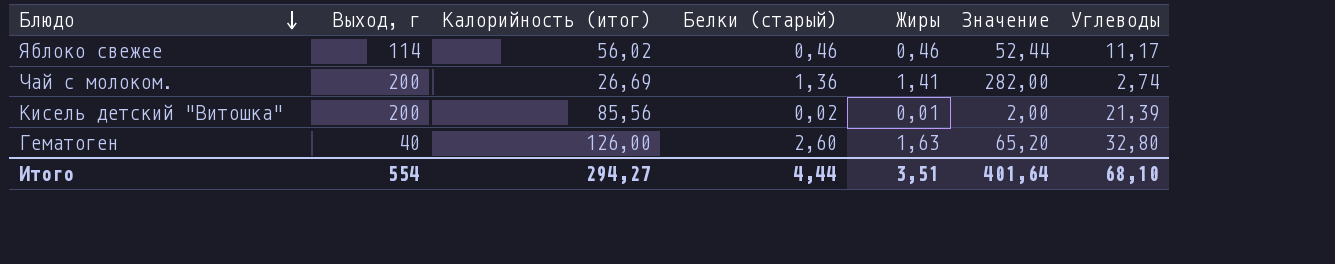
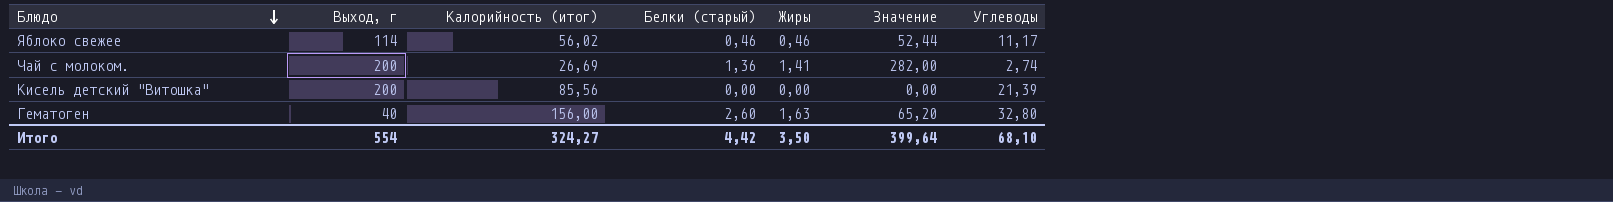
Кисель детский "Витошка" | Белки (старый): 0,02 -> 0,00
Кисель детский "Витошка" | Жиры: 0,01 -> 0,00
Кисель детский "Витошка" | Значение: 2,00 -> 0,00
Гематоген | Калорийность (итог): 126,00 -> 156,00
Итого | Калорийность (итог): 294,27 -> 324,27
Итого | Белки (старый): 4,44 -> 4,42
Итого | Жиры: 3,51 -> 3,50
Итого | Значение: 401,64 -> 399,64

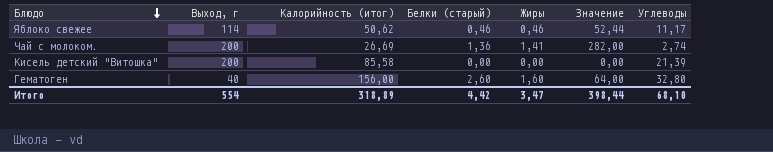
Яблоко свежее | Калорийность (итог): 56,02 -> 50,62
Кисель детский "Витошка" | Калорийность (итог): 85,56 -> 85,58
Гематоген | Жиры: 1,63 -> 1,60
Гематоген | Значение: 65,20 -> 64,00
Итого | Калорийность (итог): 324,27 -> 318,89
Итого | Жиры: 3,50 -> 3,47
Итого | Значение: 399,64 -> 398,44

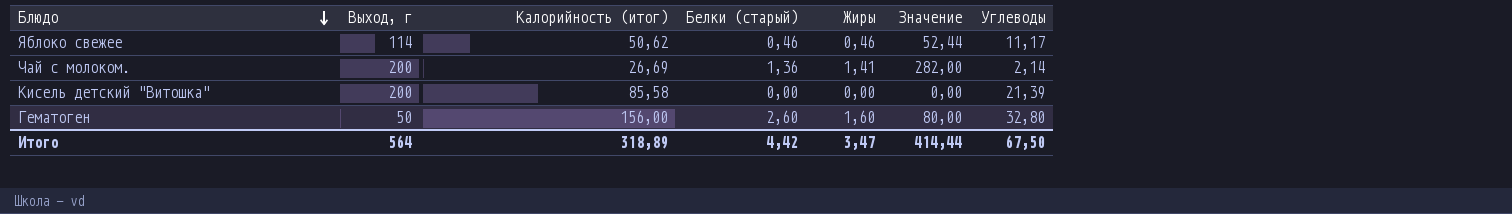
Чай с молоком. | Углеводы: 2,74 -> 2,14
Гематоген | Выход, г: 40 -> 50
Гематоген | Значение: 64,00 -> 80,00
Итого | Выход, г: 554 -> 564
Итого | Значение: 398,44 -> 414,44
Итого | Углеводы: 68,10 -> 67,50

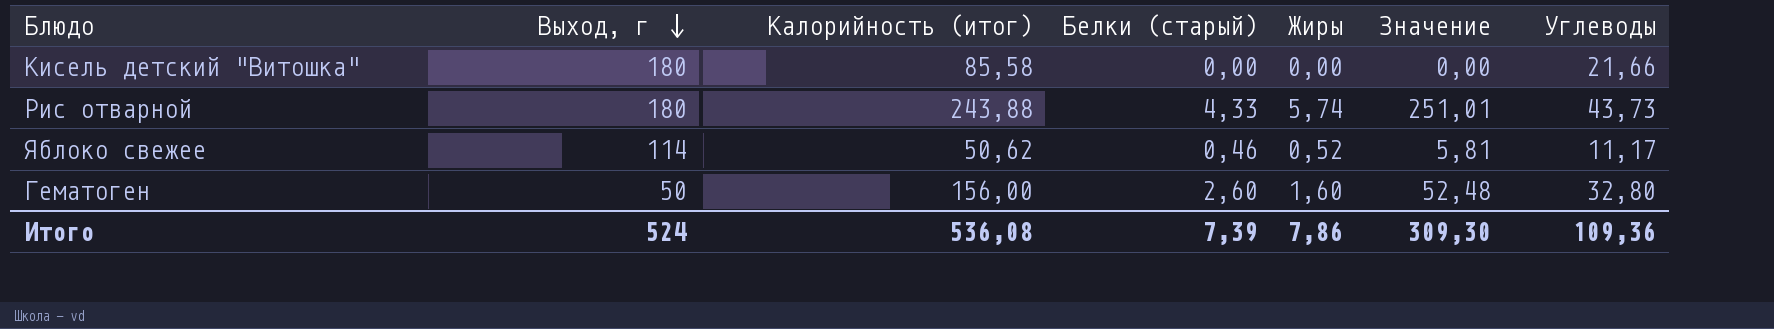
row order: Блюдо descending -> Выход, г descending
column Значение | formula: [Выход, г] * [Жиры] -> [Жиры] * [Углеводы]
row Чай с молоком.: 200 | 26,69 | 1,36 | 1,41 | 282,00 | 2,14 -> none
Кисель детский "Витошка" | Выход, г: 200 -> 180
Кисель детский "Витошка" | Углеводы: 21,39 -> 21,66
row Рис отварной: none -> 180 | 243,88 | 4,33 | 5,74 | 251,01 | 43,73
Яблоко свежее | Жиры: 0,46 -> 0,52
Итого | Выход, г: 564 -> 524
Итого | Калорийность (итог): 318,89 -> 536,08
Итого | Белки (старый): 4,42 -> 7,39
Итого | Жиры: 3,47 -> 7,86
Итого | Значение: 414,44 -> 309,30
Итого | Углеводы: 67,50 -> 109,36

